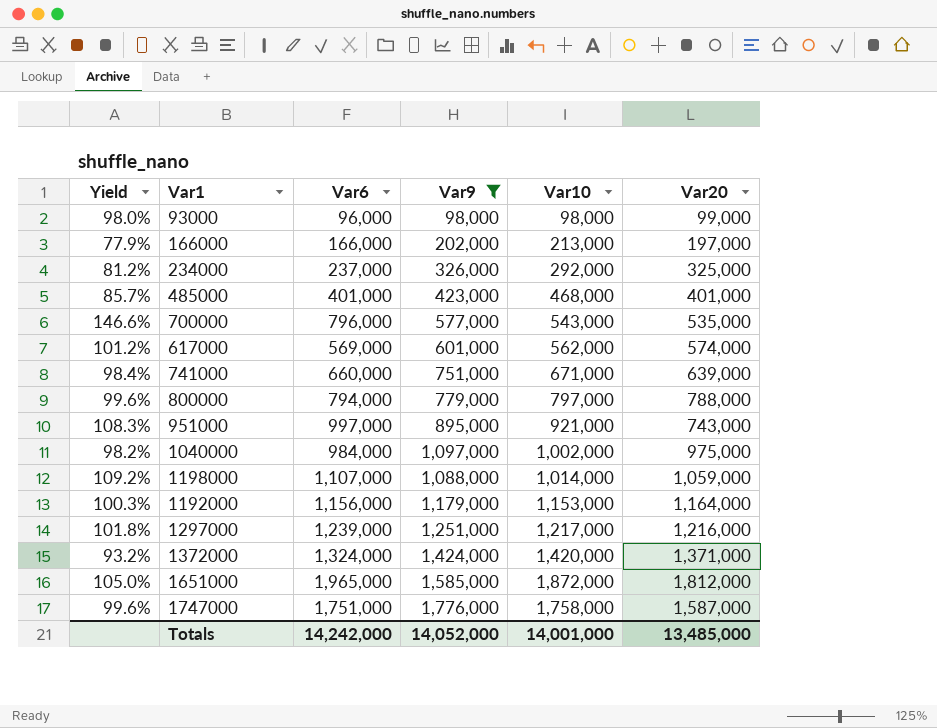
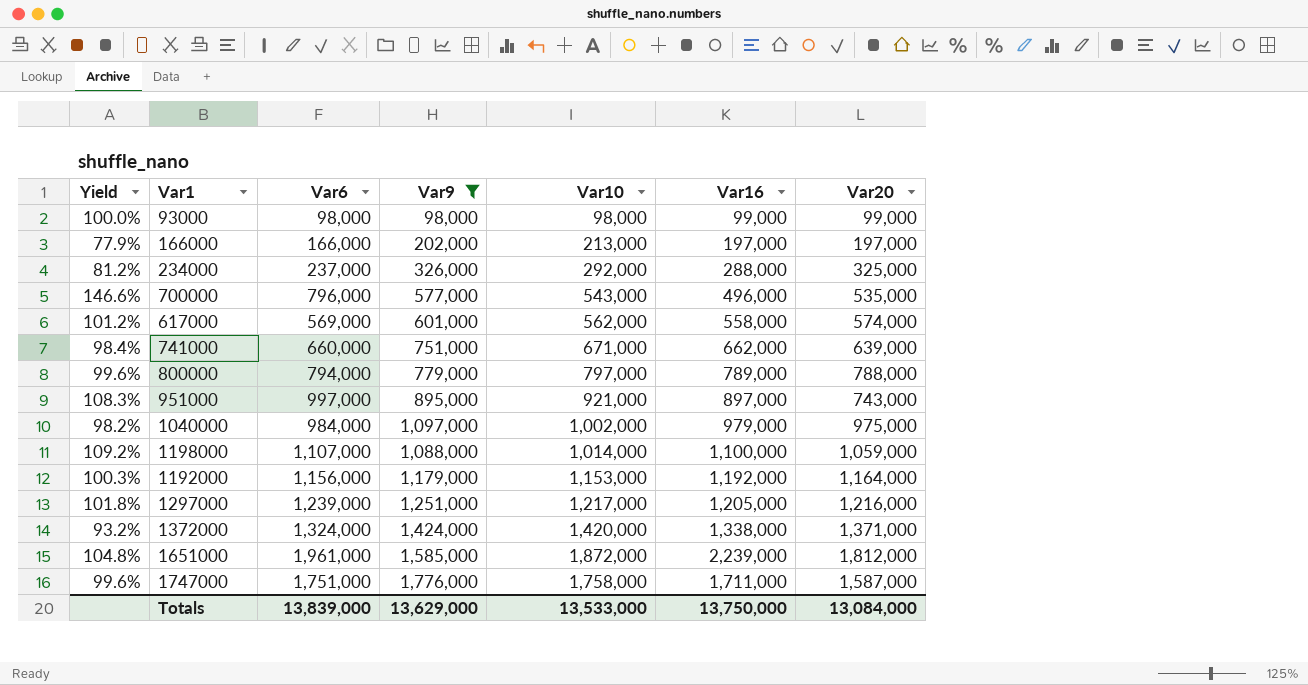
column Var16 | position: none -> 6
row 485000: 85.7% | 401,000 | 423,000 | 468,000 | 401,000 -> none
93000 | Yield: 98.0% -> 100.0%
93000 | Var6: 96,000 -> 98,000
1651000 | Yield: 105.0% -> 104.8%
1651000 | Var6: 1,965,000 -> 1,961,000
Totals | Var6: 14,242,000 -> 13,839,000
Totals | Var9: 14,052,000 -> 13,629,000
Totals | Var10: 14,001,000 -> 13,533,000
Totals | Var20: 13,485,000 -> 13,084,000

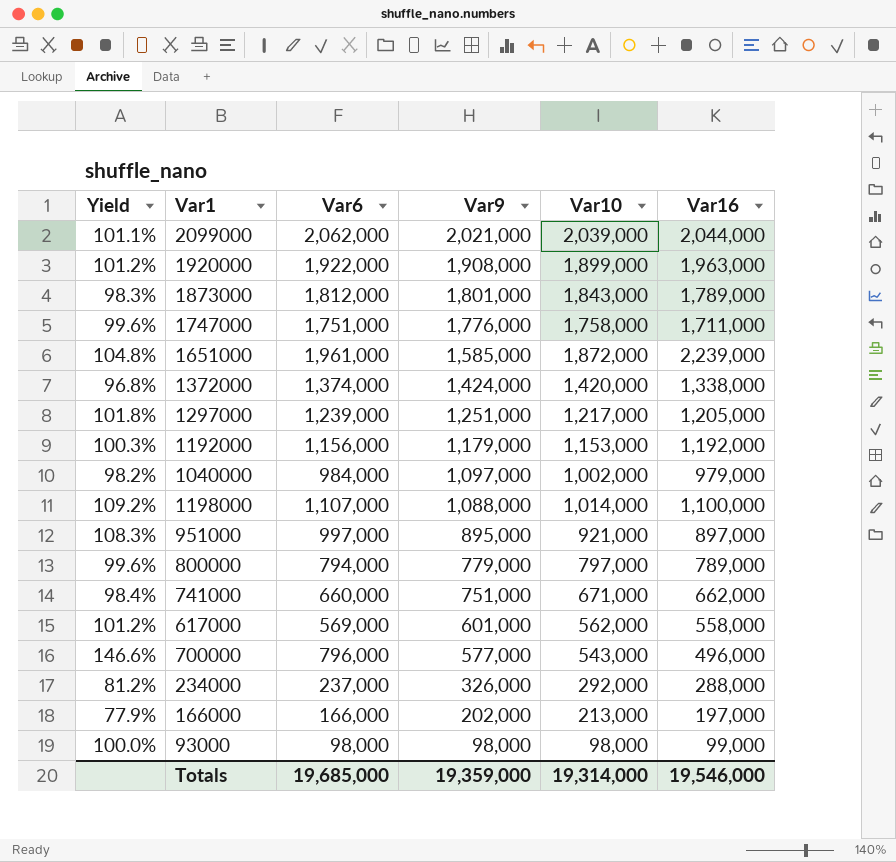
filter: Var9 <= 1,776,000 -> none
row order: none -> Var9 descending
column Var20 | position: 7 -> none
1372000 | Yield: 93.2% -> 96.8%
1372000 | Var6: 1,324,000 -> 1,374,000
Totals | Var6: 13,839,000 -> 19,685,000
Totals | Var9: 13,629,000 -> 19,359,000
Totals | Var10: 13,533,000 -> 19,314,000
Totals | Var16: 13,750,000 -> 19,546,000

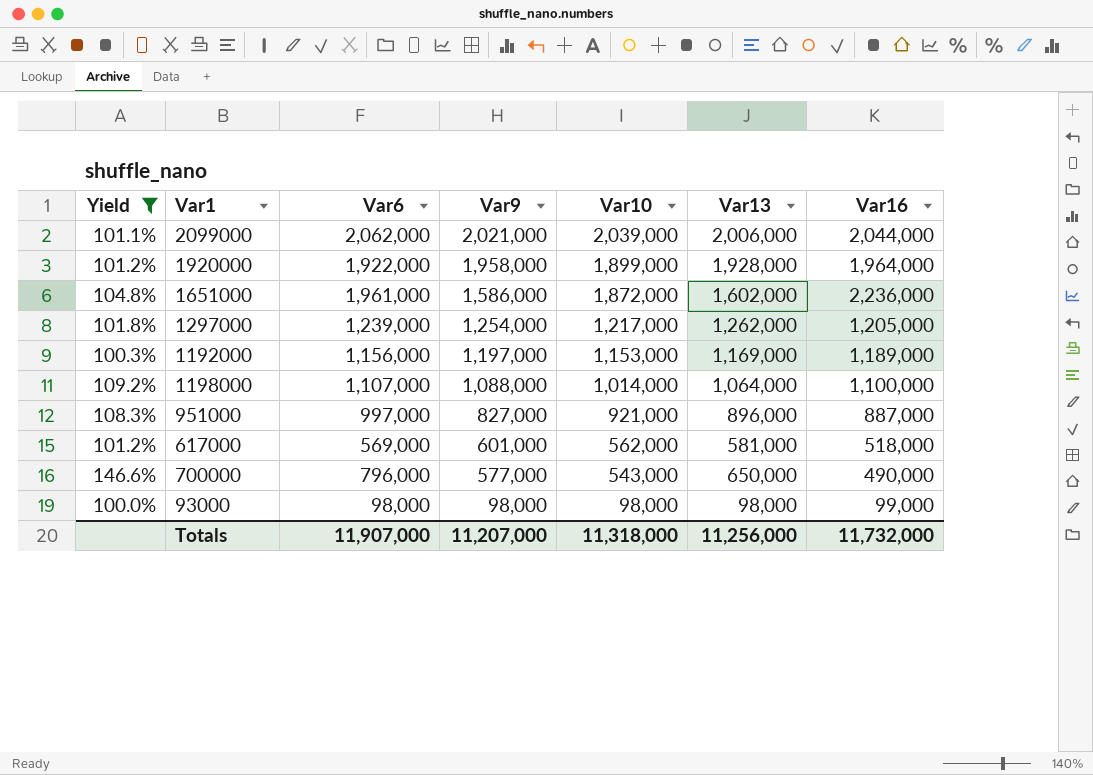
filter: none -> Yield >= 100.0%
column Var13 | position: none -> 6
1920000 | Var9: 1,908,000 -> 1,958,000
1920000 | Var16: 1,963,000 -> 1,964,000
1651000 | Var9: 1,585,000 -> 1,586,000
1651000 | Var16: 2,239,000 -> 2,236,000
1297000 | Var9: 1,251,000 -> 1,254,000
1192000 | Var9: 1,179,000 -> 1,197,000
1192000 | Var16: 1,192,000 -> 1,189,000
951000 | Var9: 895,000 -> 827,000
951000 | Var16: 897,000 -> 887,000
617000 | Var16: 558,000 -> 518,000
700000 | Var16: 496,000 -> 490,000
Totals | Var6: 19,685,000 -> 11,907,000
Totals | Var9: 19,359,000 -> 11,207,000
Totals | Var10: 19,314,000 -> 11,318,000
Totals | Var16: 19,546,000 -> 11,732,000

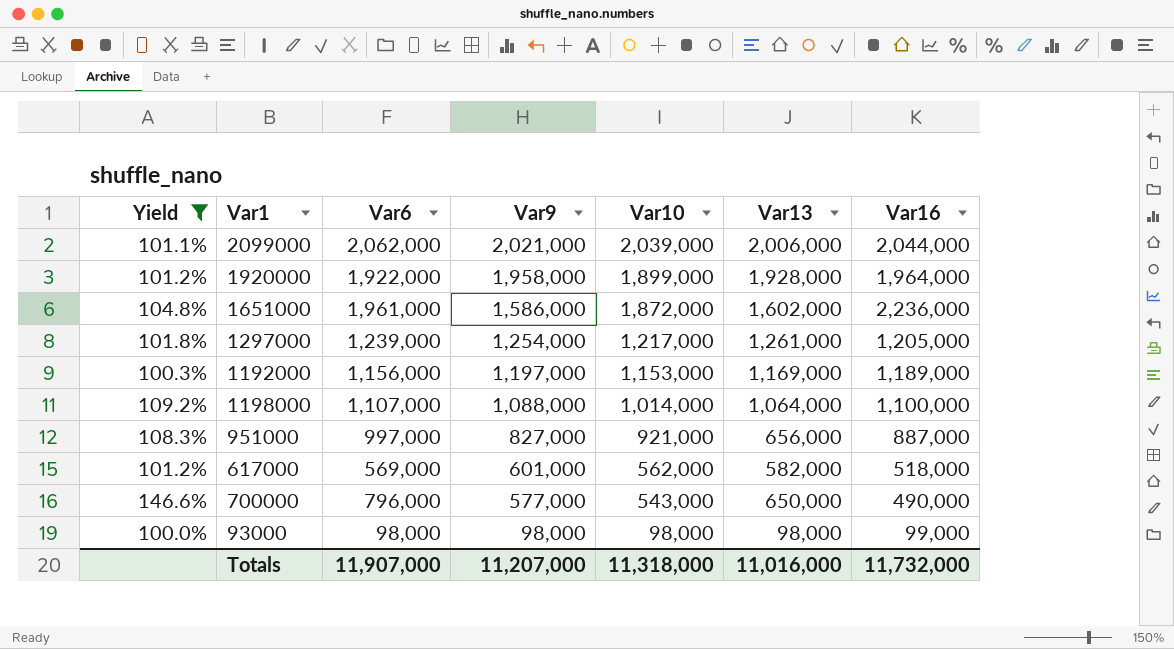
1297000 | Var13: 1,262,000 -> 1,261,000
951000 | Var13: 896,000 -> 656,000
617000 | Var13: 581,000 -> 582,000
Totals | Var13: 11,256,000 -> 11,016,000

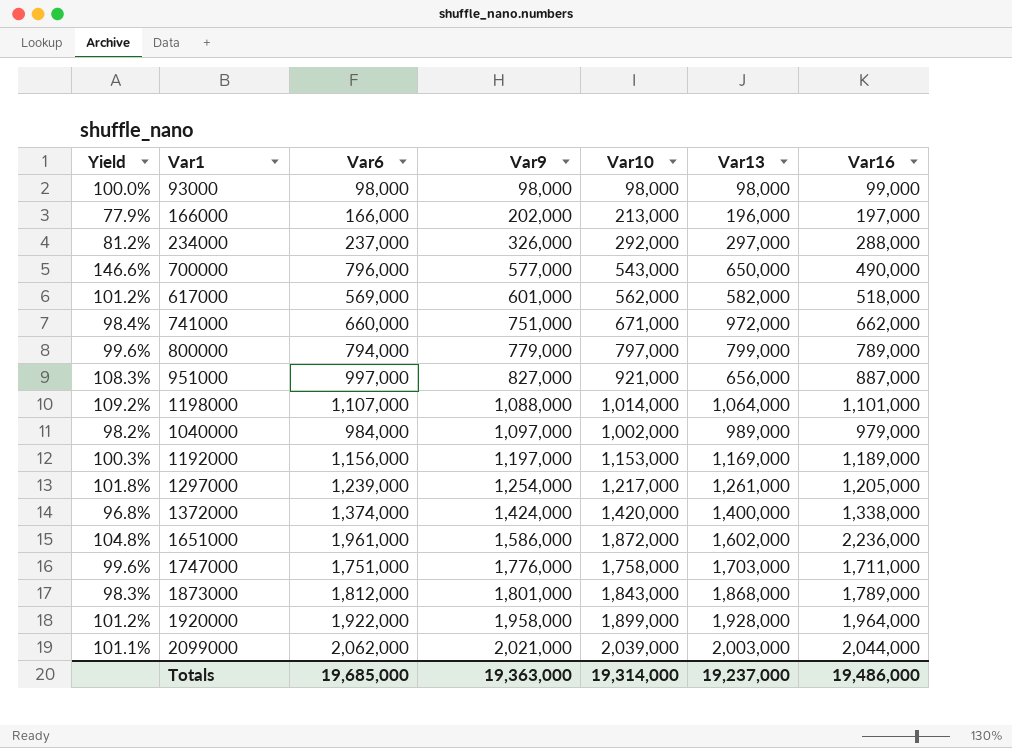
filter: Yield >= 100.0% -> none
row order: Var9 descending -> Var9 ascending
1198000 | Var16: 1,100,000 -> 1,101,000
2099000 | Var13: 2,006,000 -> 2,003,000
Totals | Var6: 11,907,000 -> 19,685,000
Totals | Var9: 11,207,000 -> 19,363,000
Totals | Var10: 11,318,000 -> 19,314,000
Totals | Var13: 11,016,000 -> 19,237,000
Totals | Var16: 11,732,000 -> 19,486,000

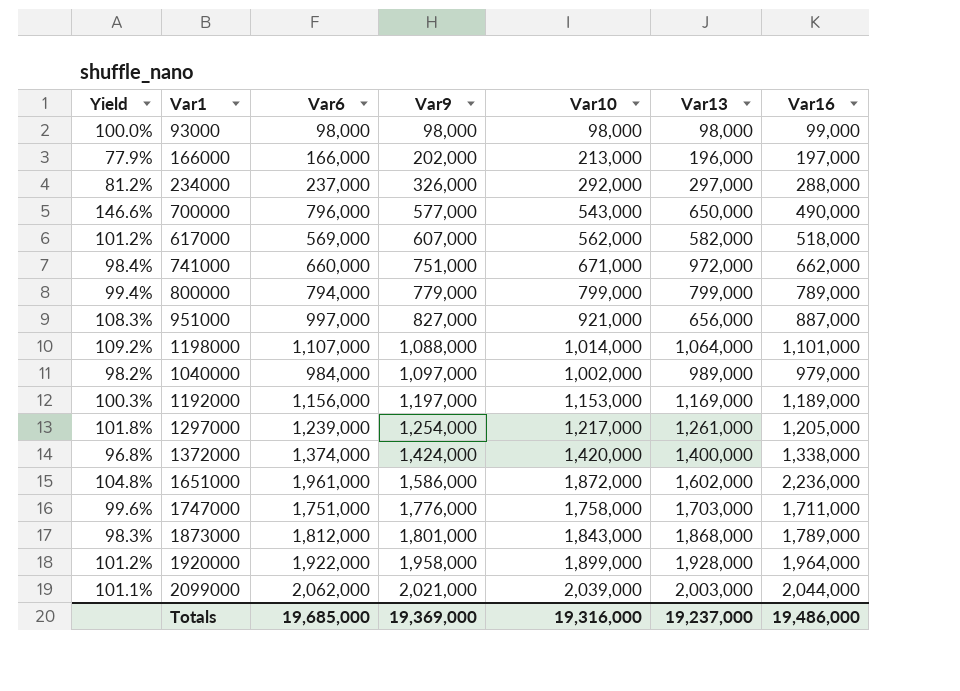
617000 | Var9: 601,000 -> 607,000
800000 | Yield: 99.6% -> 99.4%
800000 | Var10: 797,000 -> 799,000
Totals | Var9: 19,363,000 -> 19,369,000
Totals | Var10: 19,314,000 -> 19,316,000

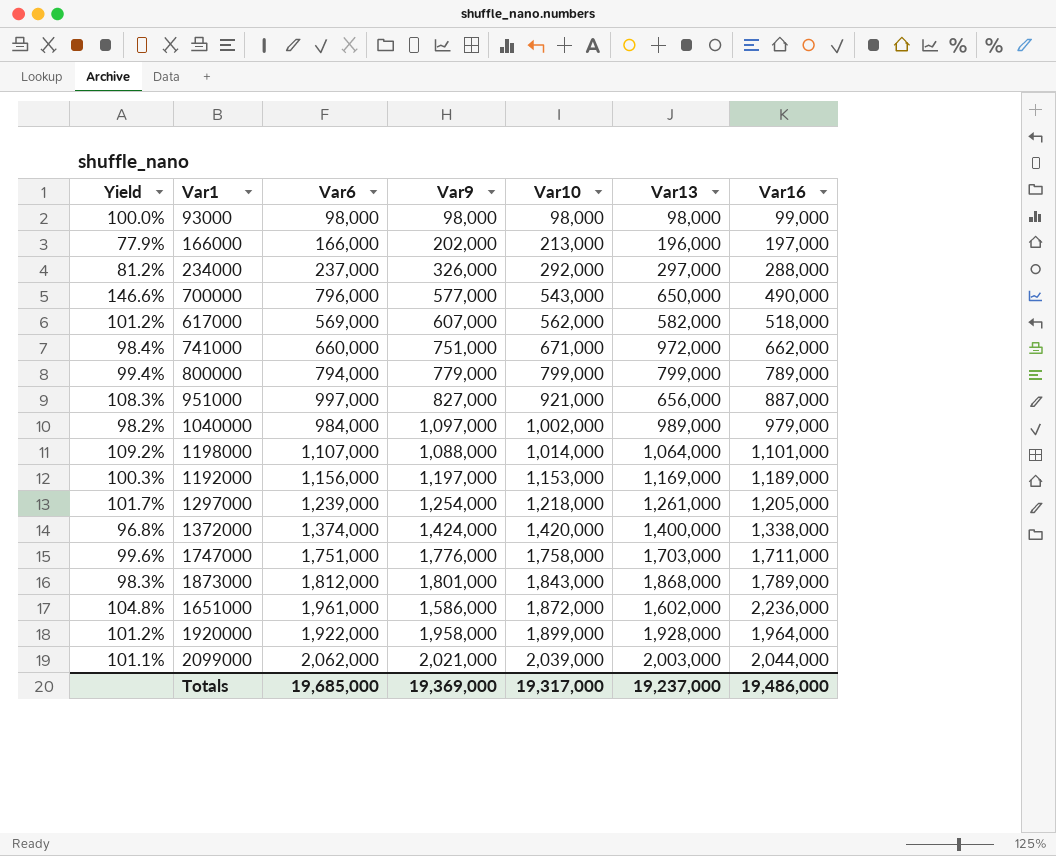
row order: Var9 ascending -> Var10 ascending
1297000 | Yield: 101.8% -> 101.7%
1297000 | Var10: 1,217,000 -> 1,218,000
Totals | Var10: 19,316,000 -> 19,317,000

